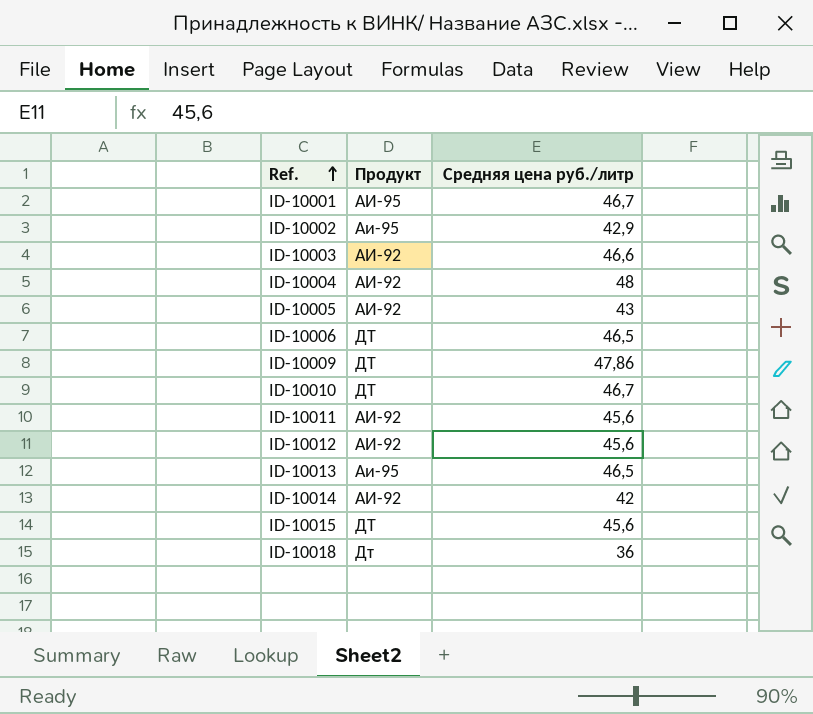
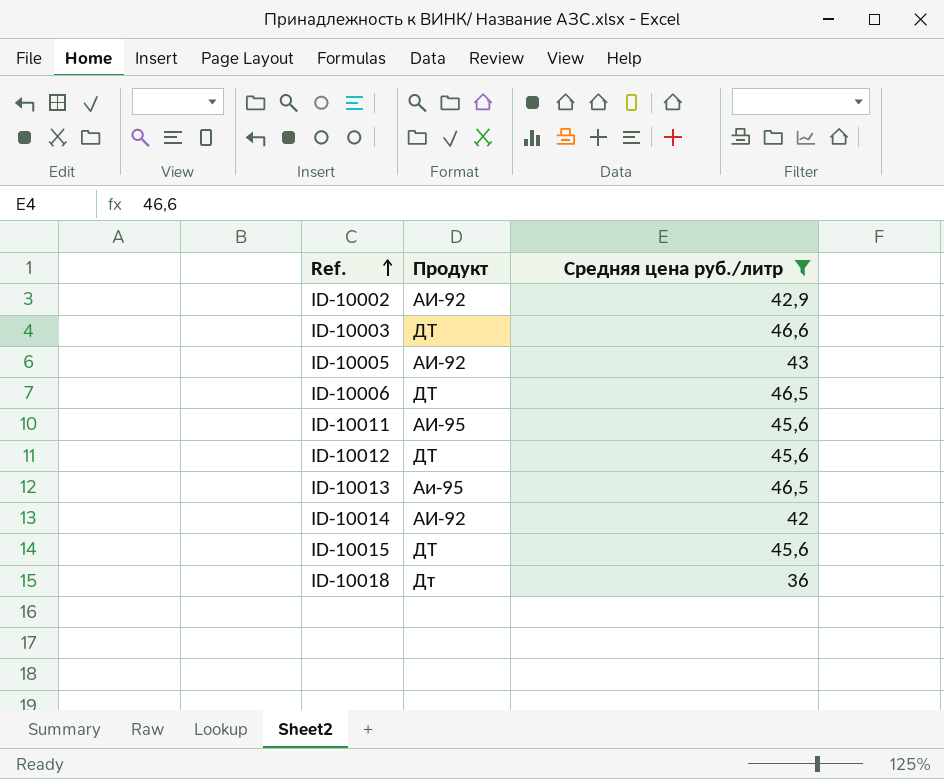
filter: none -> Средняя цена руб./литр <= 46,6
ID-10002 | Продукт: Аи-95 -> АИ-92
ID-10003 | Продукт: АИ-92 -> ДТ
ID-10011 | Продукт: АИ-92 -> АИ-95
ID-10012 | Продукт: АИ-92 -> ДТ

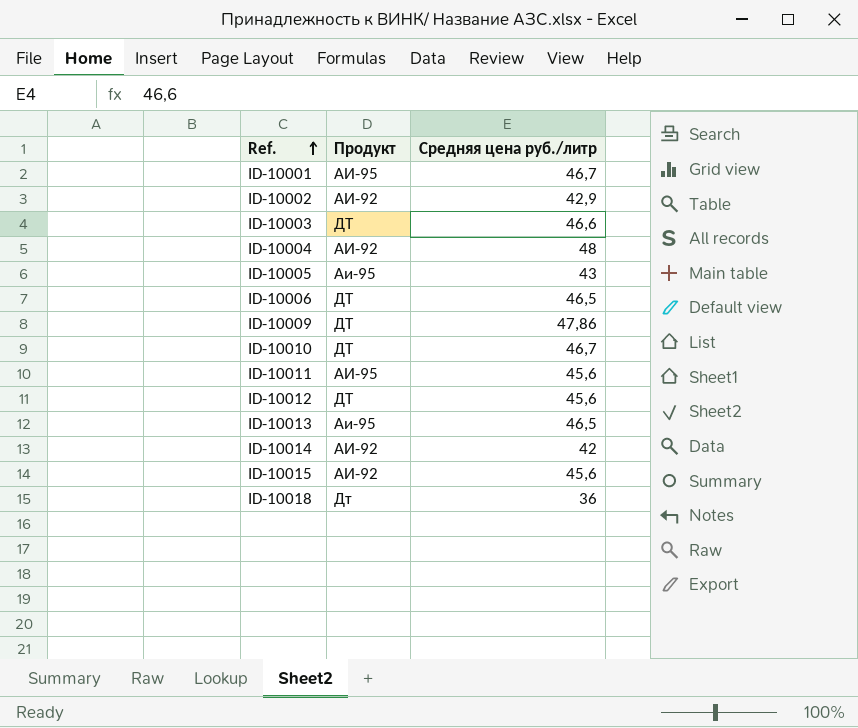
filter: Средняя цена руб./литр <= 46,6 -> none
ID-10005 | Продукт: АИ-92 -> Аи-95
ID-10015 | Продукт: ДТ -> АИ-92

